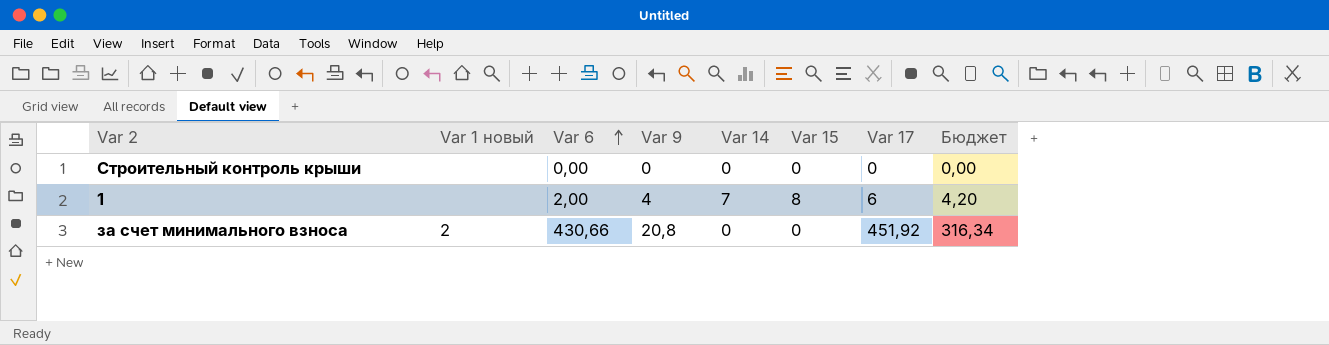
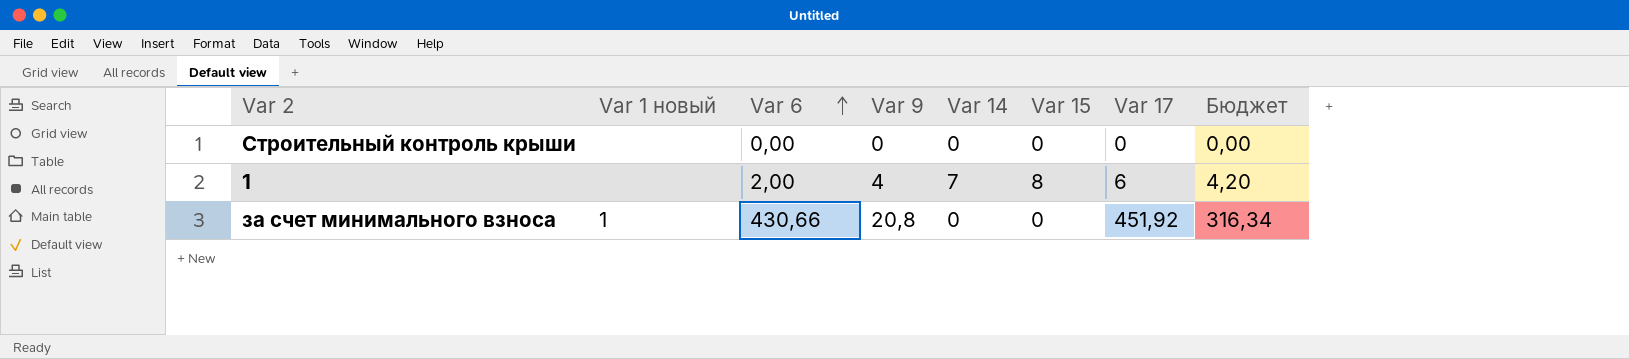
за счет минимального взноса | Var 1 новый: 2 -> 1

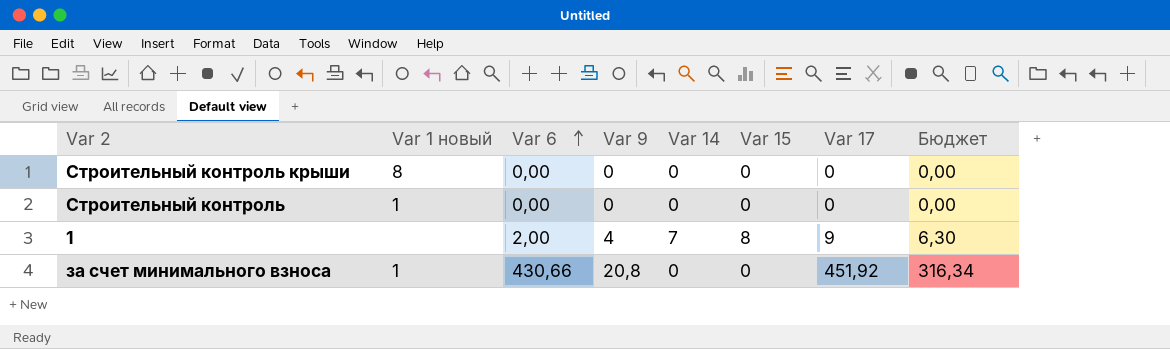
Строительный контроль крыши | Var 1 новый: none -> 8
row Строительный контроль: none -> 1 | 0,00 | 0 | 0 | 0 | 0 | 0,00
1 | Var 17: 6 -> 9
1 | Бюджет: 4,20 -> 6,30

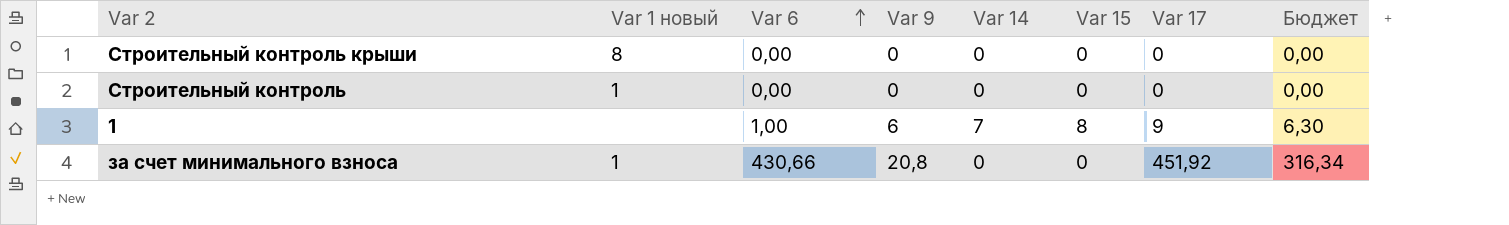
1 | Var 6: 2,00 -> 1,00
1 | Var 9: 4 -> 6

